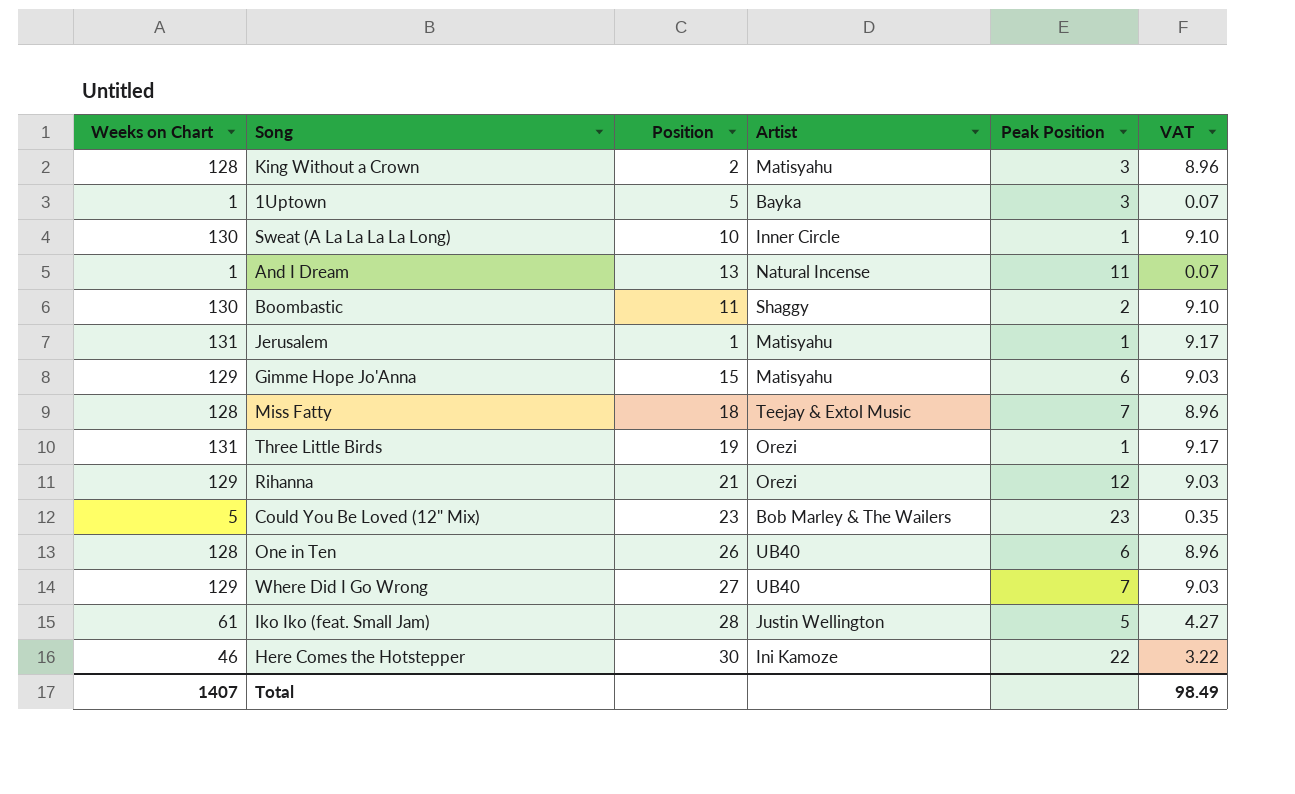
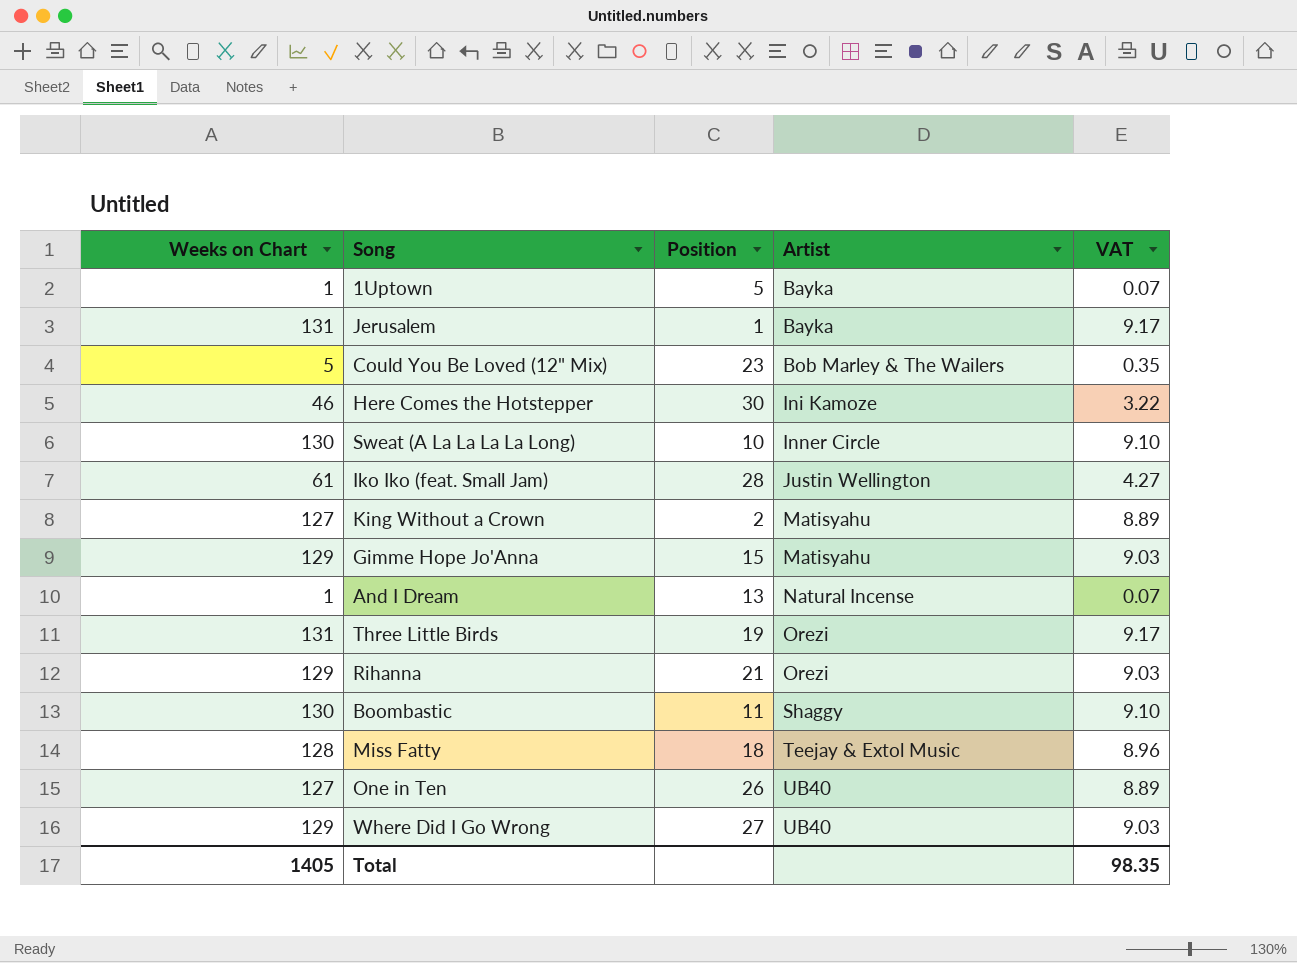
row order: none -> Artist ascending
column Peak Position | position: 5 -> none
Jerusalem | Artist: Matisyahu -> Bayka
King Without a Crown | Weeks on Chart: 128 -> 127
King Without a Crown | VAT: 8.96 -> 8.89
One in Ten | Weeks on Chart: 128 -> 127
One in Ten | VAT: 8.96 -> 8.89
Total | Weeks on Chart: 1407 -> 1405
Total | VAT: 98.49 -> 98.35

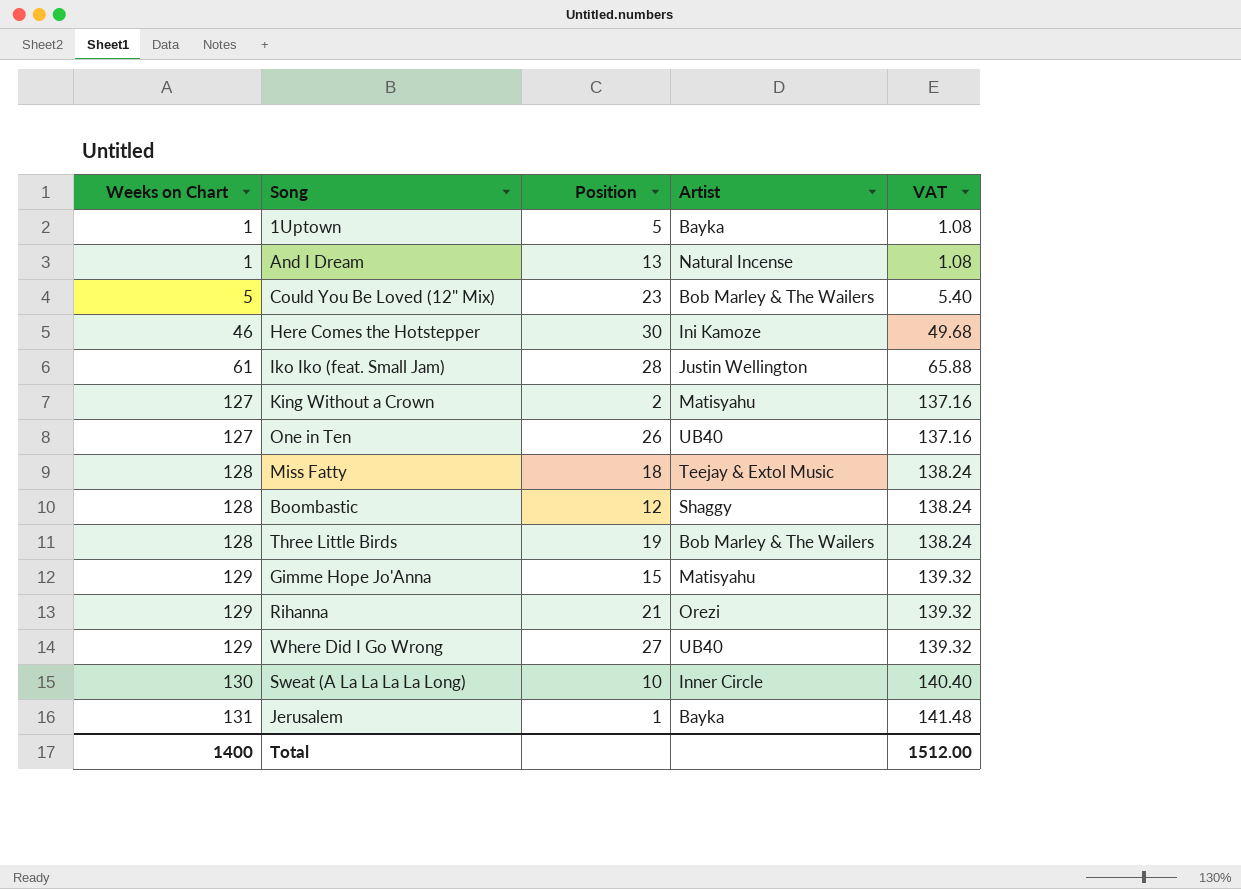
row order: Artist ascending -> Weeks on Chart ascending
column VAT | formula: [Weeks on Chart] * 0.07 -> [Weeks on Chart] * 1.08
Boombastic | Weeks on Chart: 130 -> 128
Boombastic | Position: 11 -> 12
Three Little Birds | Weeks on Chart: 131 -> 128
Three Little Birds | Artist: Orezi -> Bob Marley & The Wailers
Total | Weeks on Chart: 1405 -> 1400
Total | VAT: 98.35 -> 1512.00

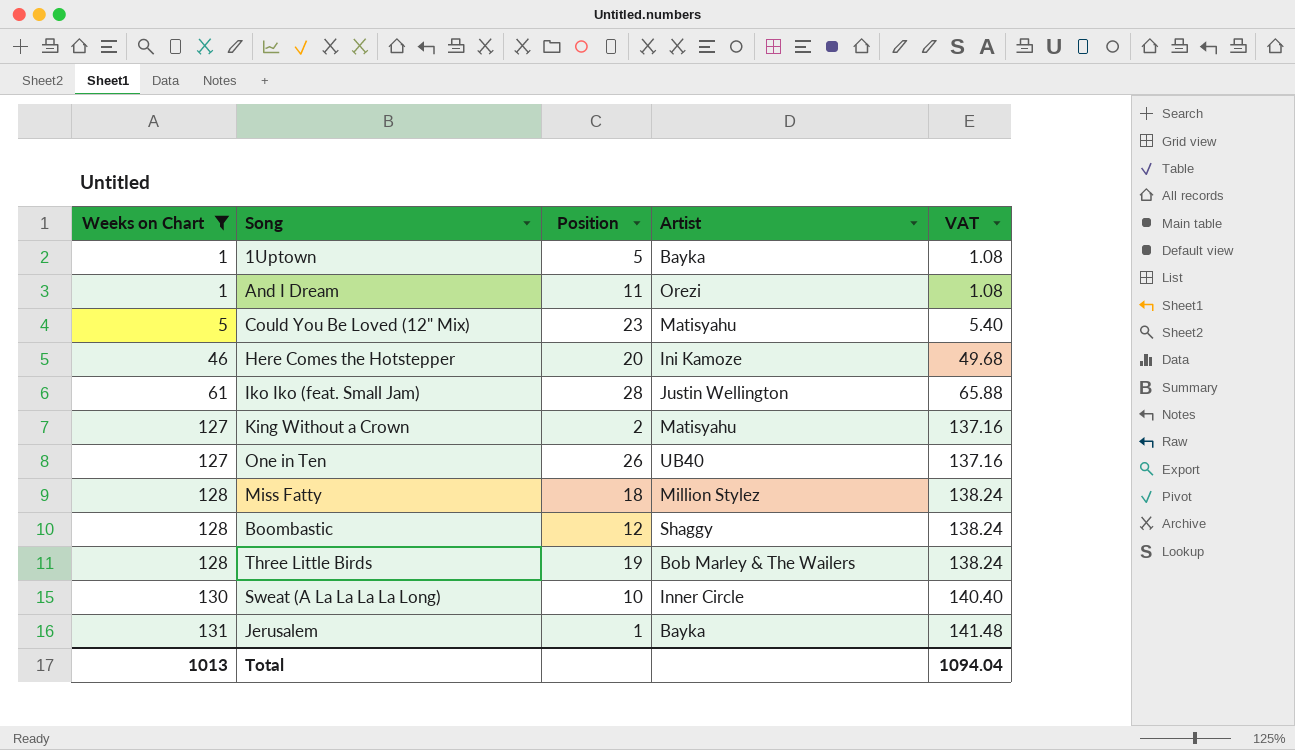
filter: none -> Weeks on Chart != 129
And I Dream | Position: 13 -> 11
And I Dream | Artist: Natural Incense -> Orezi
Could You Be Loved (12" Mix) | Artist: Bob Marley & The Wailers -> Matisyahu
Here Comes the Hotstepper | Position: 30 -> 20
Miss Fatty | Artist: Teejay & Extol Music -> Million Stylez
Total | Weeks on Chart: 1400 -> 1013
Total | VAT: 1512.00 -> 1094.04

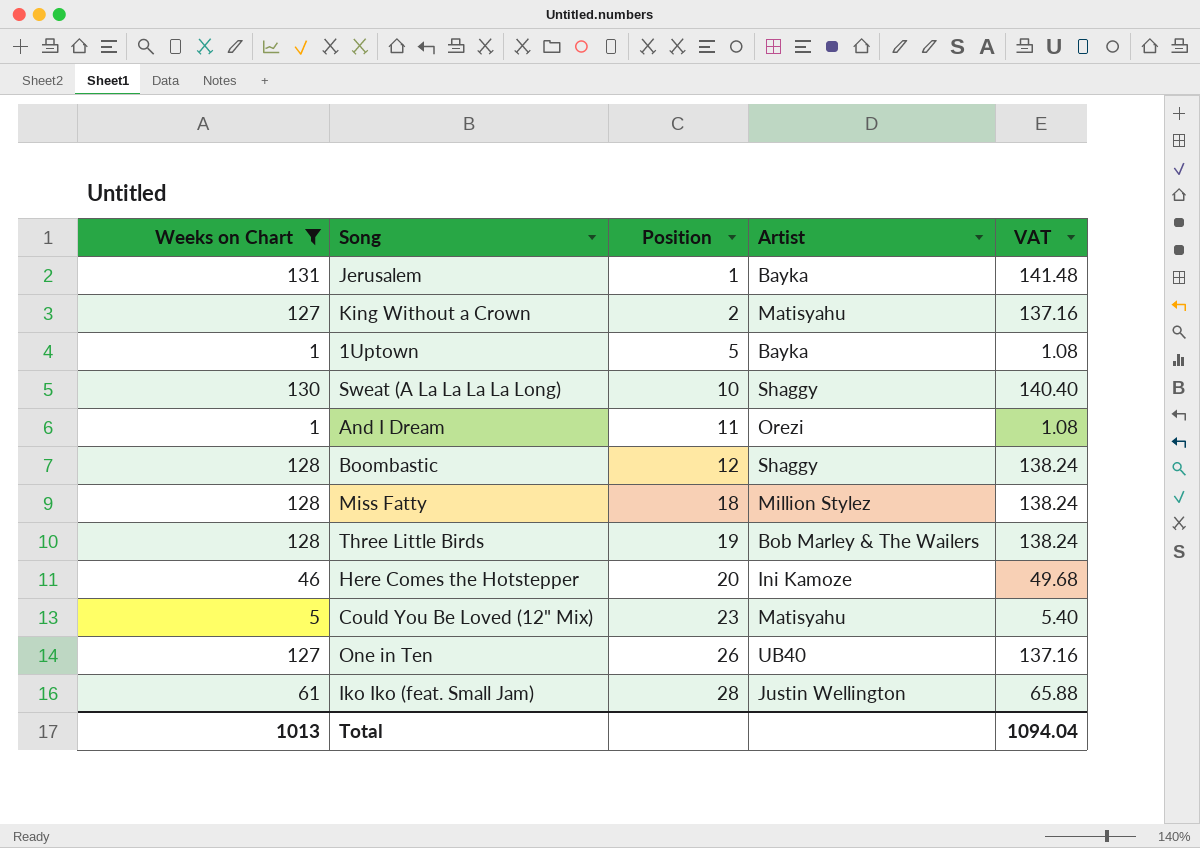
row order: Weeks on Chart ascending -> Position ascending
Sweat (A La La La La Long) | Artist: Inner Circle -> Shaggy

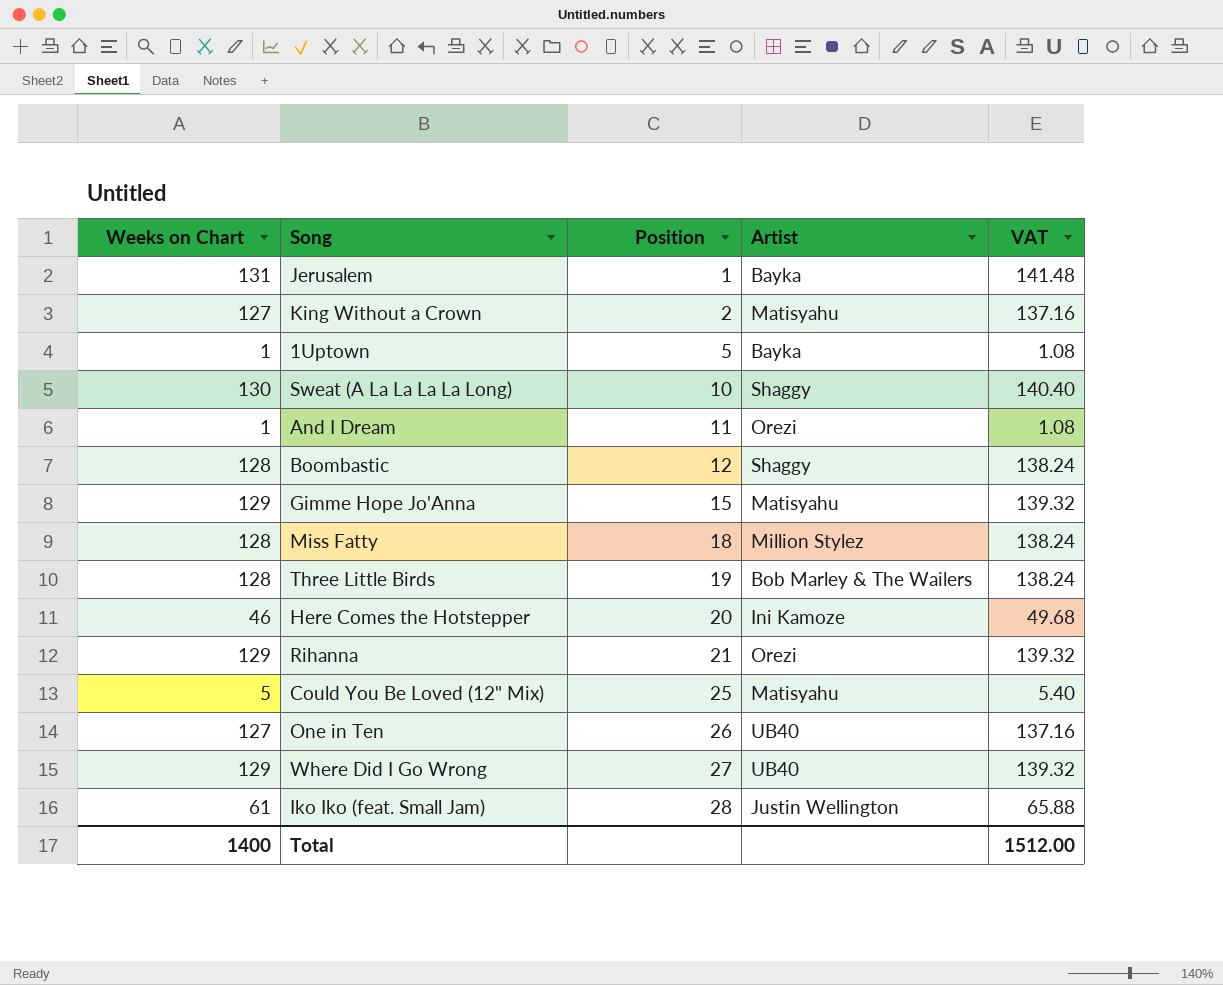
filter: Weeks on Chart != 129 -> none
Could You Be Loved (12" Mix) | Position: 23 -> 25
Total | Weeks on Chart: 1013 -> 1400
Total | VAT: 1094.04 -> 1512.00

